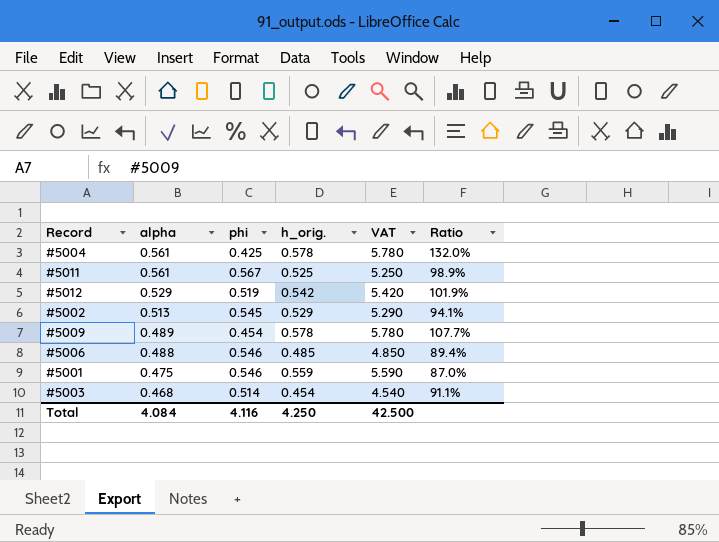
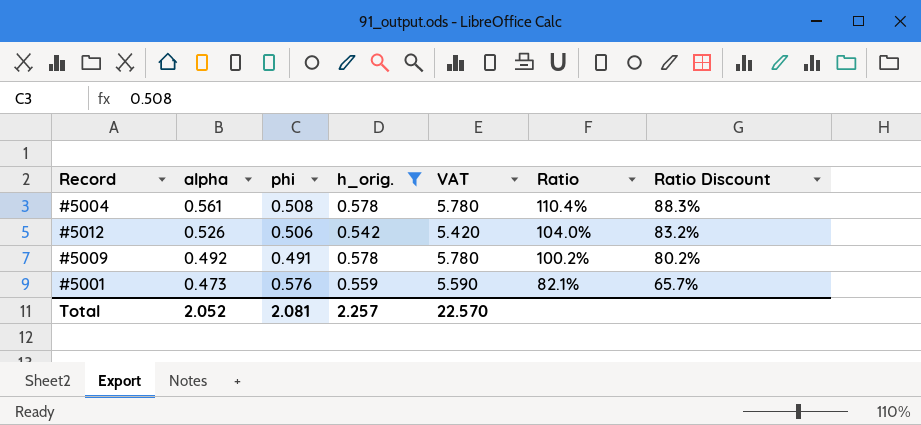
filter: none -> h_orig. >= 0.542
column Ratio Discount | formula: none -> [Ratio] * 0.8
#5004 | phi: 0.425 -> 0.508
#5004 | Ratio: 132.0% -> 110.4%
#5012 | alpha: 0.529 -> 0.526
#5012 | phi: 0.519 -> 0.506
#5012 | Ratio: 101.9% -> 104.0%
#5009 | alpha: 0.489 -> 0.492
#5009 | phi: 0.454 -> 0.491
#5009 | Ratio: 107.7% -> 100.2%
#5001 | alpha: 0.475 -> 0.473
#5001 | phi: 0.546 -> 0.576
#5001 | Ratio: 87.0% -> 82.1%
Total | alpha: 4.084 -> 2.052
Total | phi: 4.116 -> 2.081
Total | h_orig.: 4.250 -> 2.257
Total | VAT: 42.500 -> 22.570

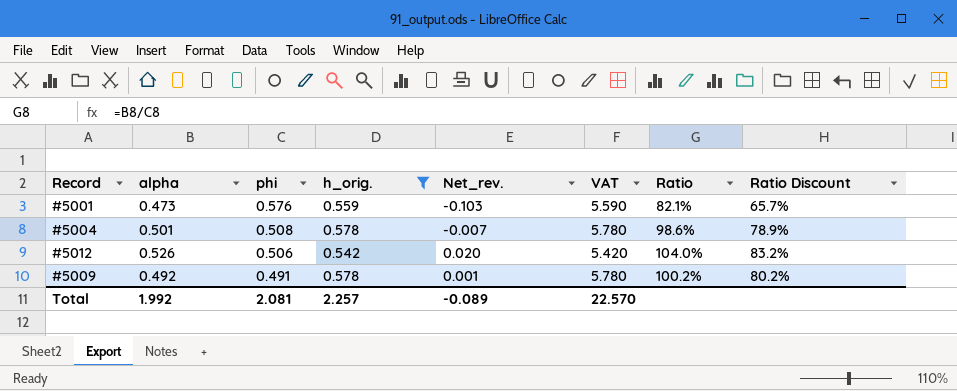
row order: alpha descending -> phi descending
column Net_rev. | formula: none -> [alpha] - [phi]
#5004 | alpha: 0.561 -> 0.501
#5004 | Ratio: 110.4% -> 98.6%
#5004 | Ratio Discount: 88.3% -> 78.9%
Total | alpha: 2.052 -> 1.992

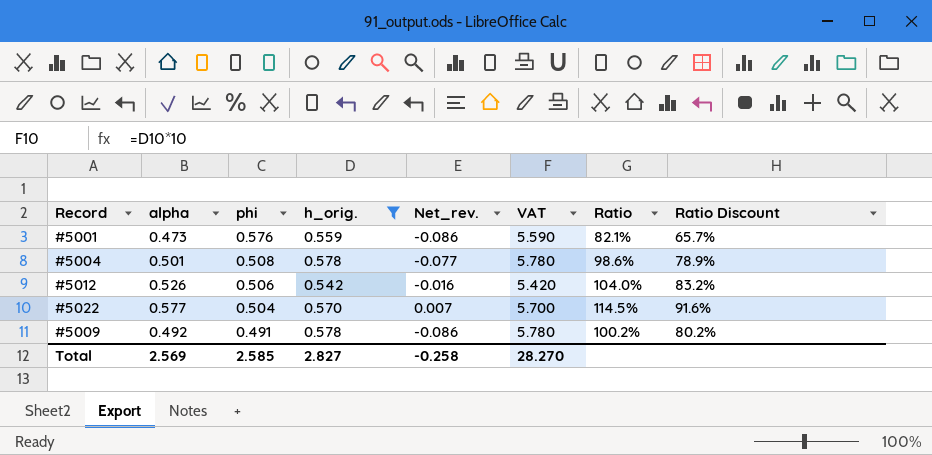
column Net_rev. | formula: [alpha] - [phi] -> [alpha] - [h_orig.]
row #5022: none -> 0.577 | 0.504 | 0.570 | 0.007 | 5.700 | 114.5% | 91.6%
Total | alpha: 1.992 -> 2.569
Total | phi: 2.081 -> 2.585
Total | h_orig.: 2.257 -> 2.827
Total | Net_rev.: -0.089 -> -0.258
Total | VAT: 22.570 -> 28.270

